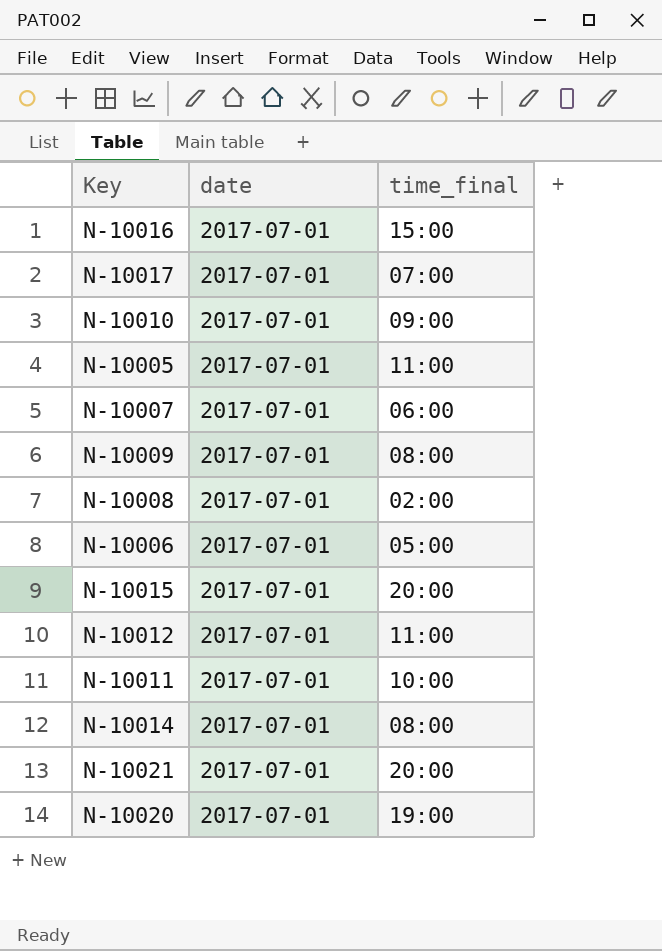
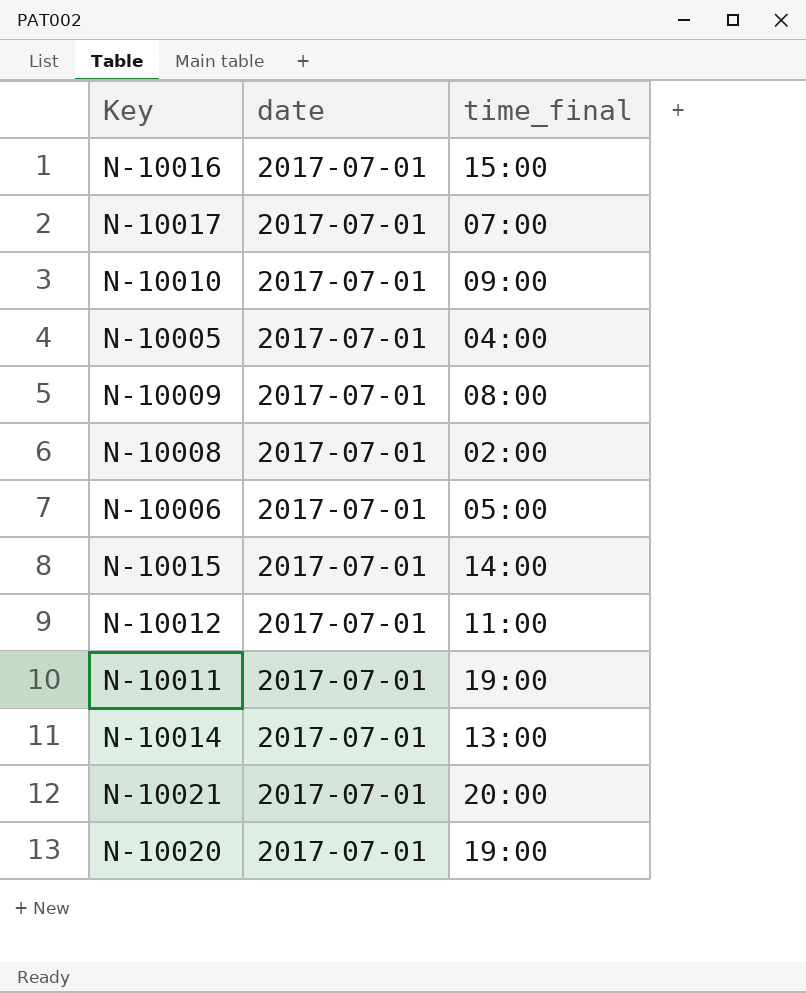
row N-10007: 2017-07-01 | 06:00 -> none
N-10005 | time_final: 11:00 -> 04:00
N-10015 | time_final: 20:00 -> 14:00
N-10011 | time_final: 10:00 -> 19:00
N-10014 | time_final: 08:00 -> 13:00

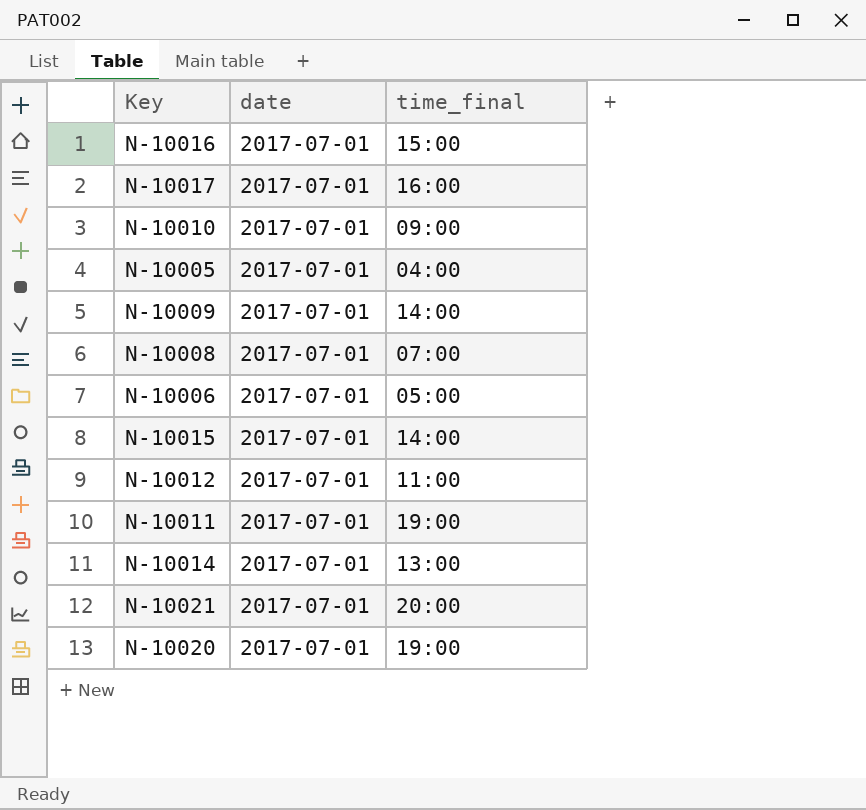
N-10017 | time_final: 07:00 -> 16:00
N-10009 | time_final: 08:00 -> 14:00
N-10008 | time_final: 02:00 -> 07:00

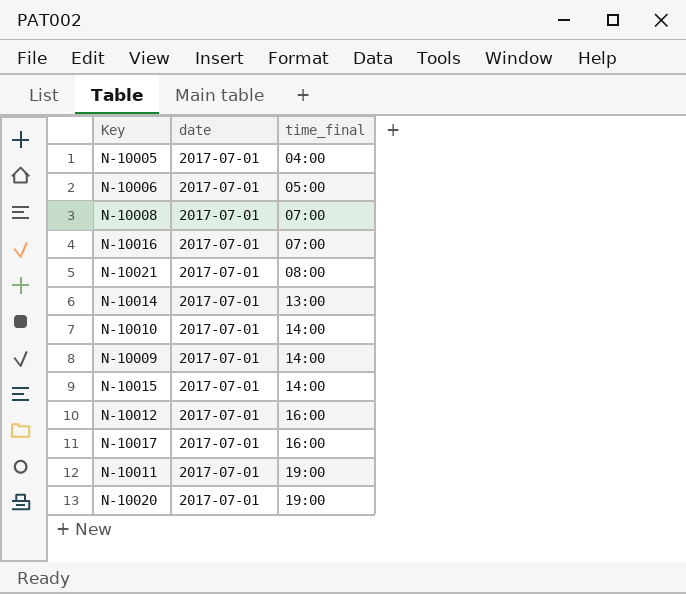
row order: none -> time_final ascending
N-10016 | time_final: 15:00 -> 07:00
N-10021 | time_final: 20:00 -> 08:00
N-10010 | time_final: 09:00 -> 14:00
N-10012 | time_final: 11:00 -> 16:00

